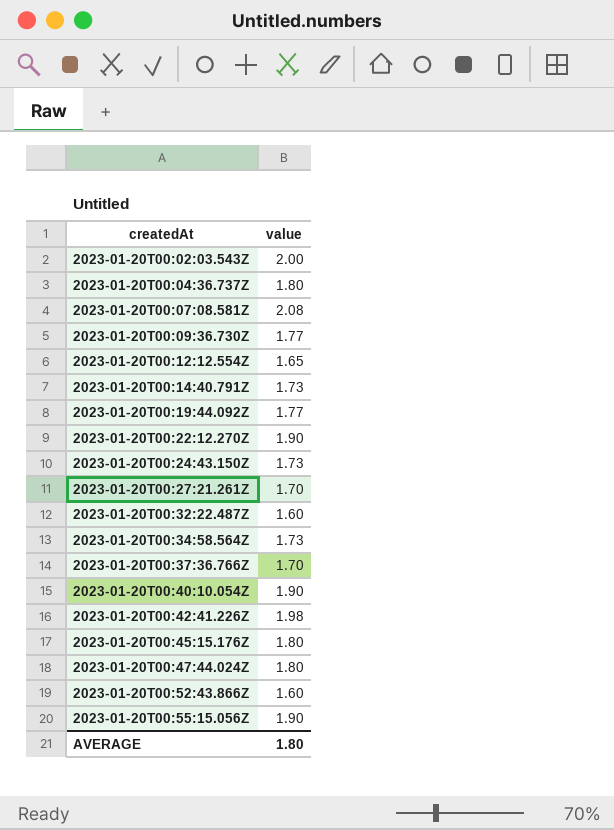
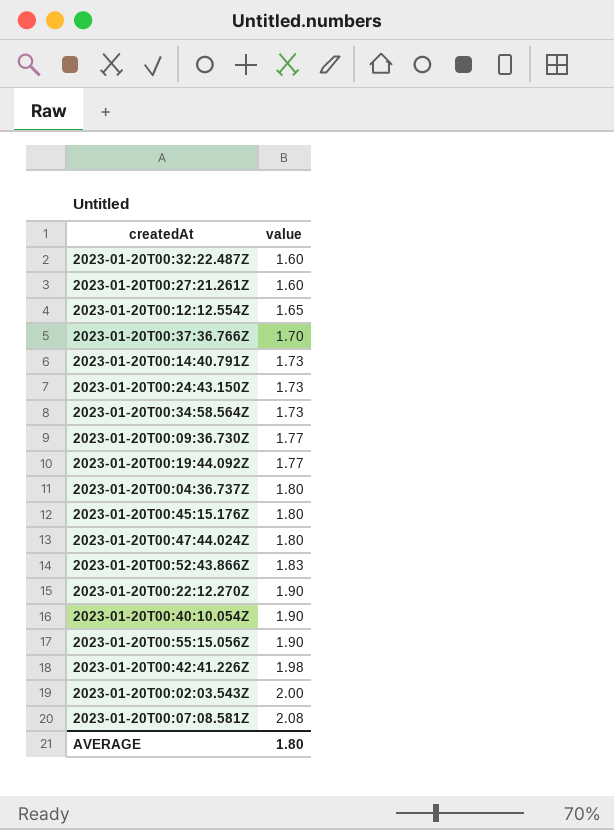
row order: createdAt ascending -> value ascending
2023-01-20T00:27:21.261Z | value: 1.70 -> 1.60
2023-01-20T00:52:43.866Z | value: 1.60 -> 1.83

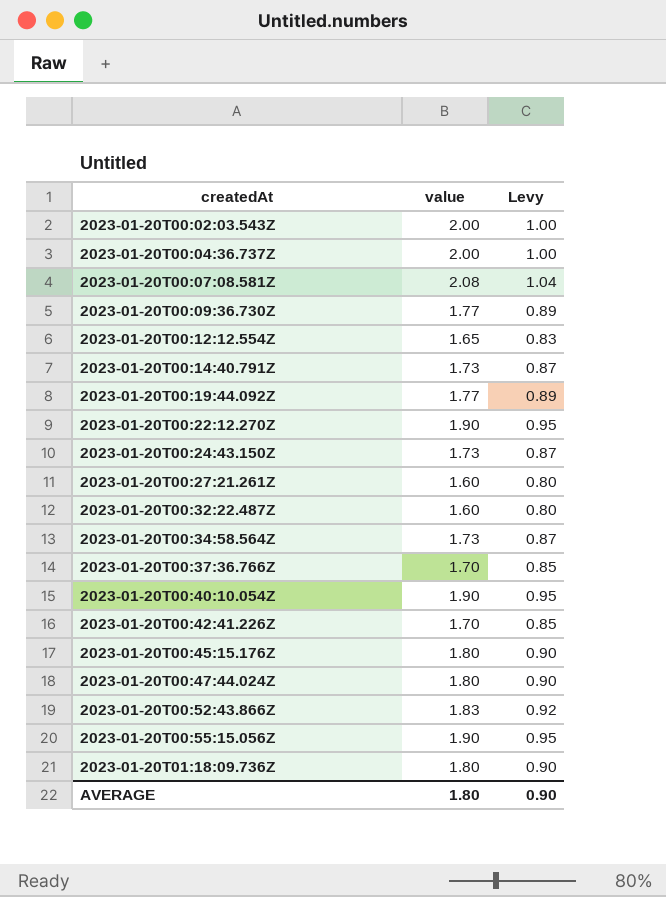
row order: value ascending -> createdAt ascending
column Levy | formula: none -> [value] * 0.5
2023-01-20T00:04:36.737Z | value: 1.80 -> 2.00
2023-01-20T00:42:41.226Z | value: 1.98 -> 1.70
row 2023-01-20T01:18:09.736Z: none -> 1.80 | 0.90

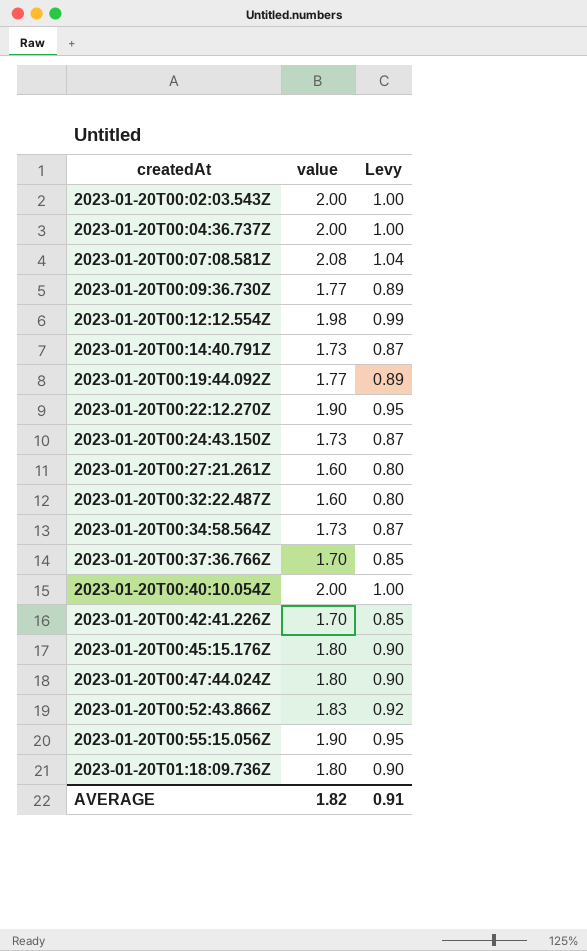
2023-01-20T00:12:12.554Z | value: 1.65 -> 1.98
2023-01-20T00:12:12.554Z | Levy: 0.83 -> 0.99
2023-01-20T00:40:10.054Z | value: 1.90 -> 2.00
2023-01-20T00:40:10.054Z | Levy: 0.95 -> 1.00
AVERAGE | value: 1.80 -> 1.82
AVERAGE | Levy: 0.90 -> 0.91

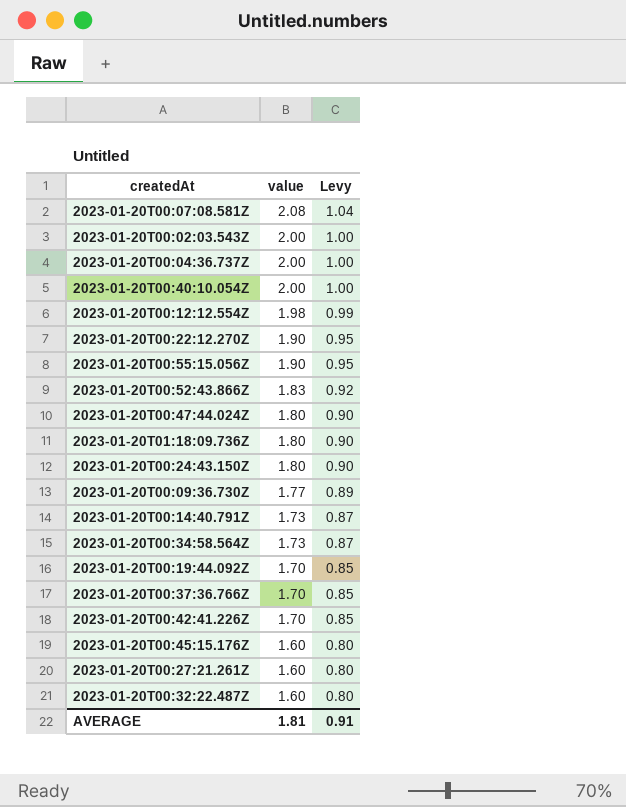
row order: createdAt ascending -> value descending
2023-01-20T00:24:43.150Z | value: 1.73 -> 1.80
2023-01-20T00:24:43.150Z | Levy: 0.87 -> 0.90
2023-01-20T00:19:44.092Z | value: 1.77 -> 1.70
2023-01-20T00:19:44.092Z | Levy: 0.89 -> 0.85
2023-01-20T00:45:15.176Z | value: 1.80 -> 1.60
2023-01-20T00:45:15.176Z | Levy: 0.90 -> 0.80
AVERAGE | value: 1.82 -> 1.81

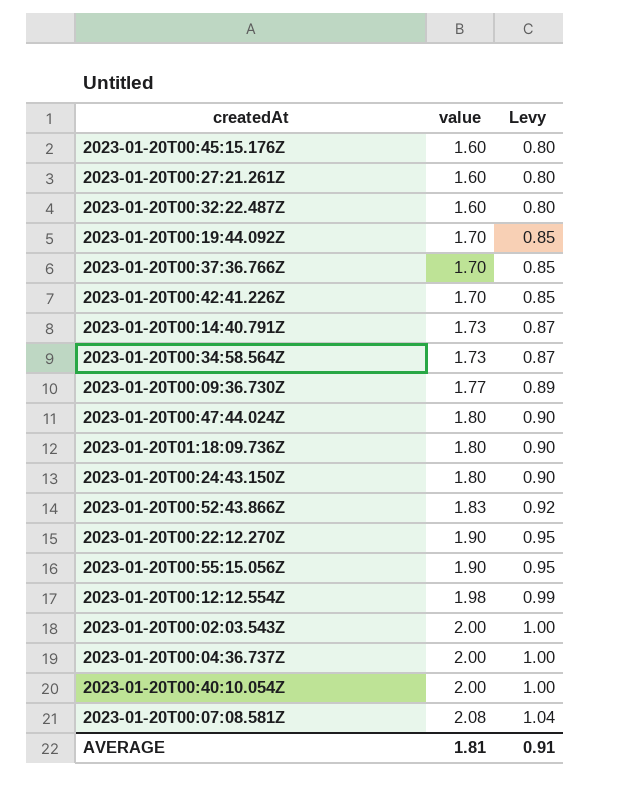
row order: value descending -> value ascending

